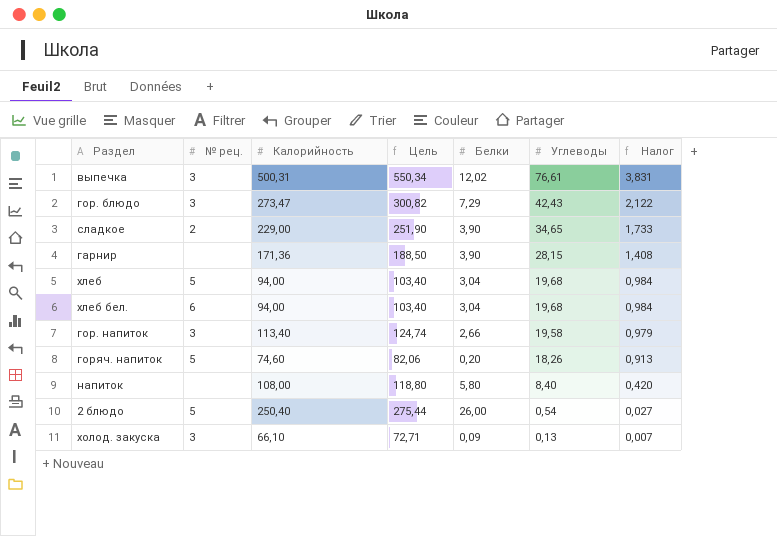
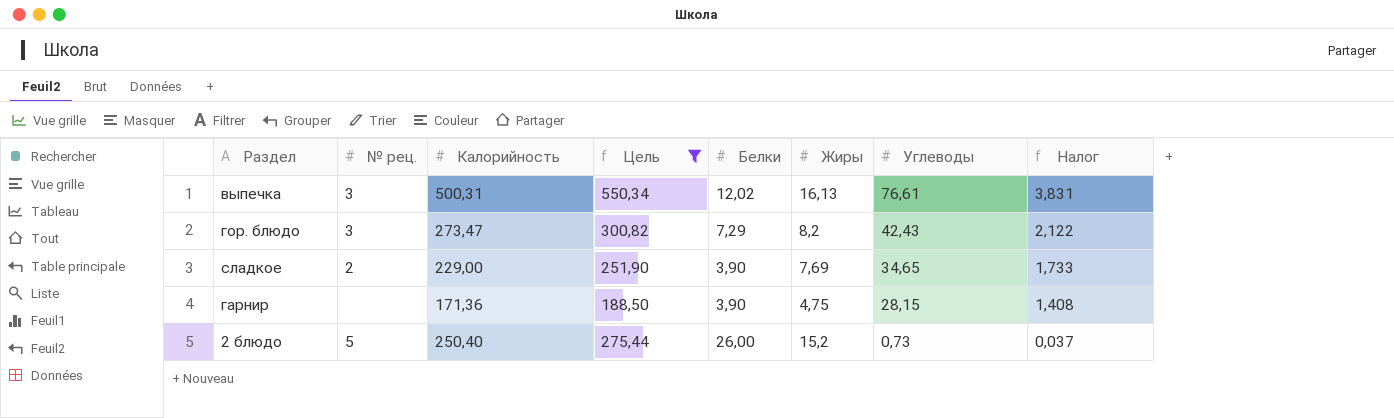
filter: none -> Цель >= 188,50
column Жиры | position: none -> 6
2 блюдо | Углеводы: 0,54 -> 0,73
2 блюдо | Налог: 0,027 -> 0,037

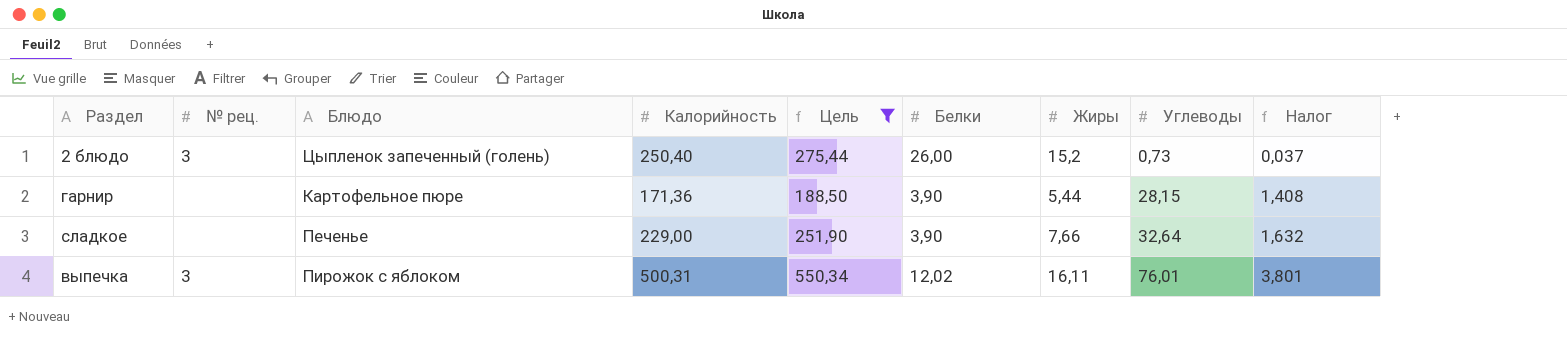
row order: Углеводы descending -> Углеводы ascending
column Блюдо | position: none -> 3
row гор. блюдо: 3 | 273,47 | 300,82 | 7,29 | 8,2 | 42,43 | 2,122 -> none
2 блюдо | № рец.: 5 -> 3
гарнир | Жиры: 4,75 -> 5,44
сладкое | № рец.: 2 -> none
сладкое | Жиры: 7,69 -> 7,66
сладкое | Углеводы: 34,65 -> 32,64
сладкое | Налог: 1,733 -> 1,632
выпечка | Жиры: 16,13 -> 16,11
выпечка | Углеводы: 76,61 -> 76,01
выпечка | Налог: 3,831 -> 3,801

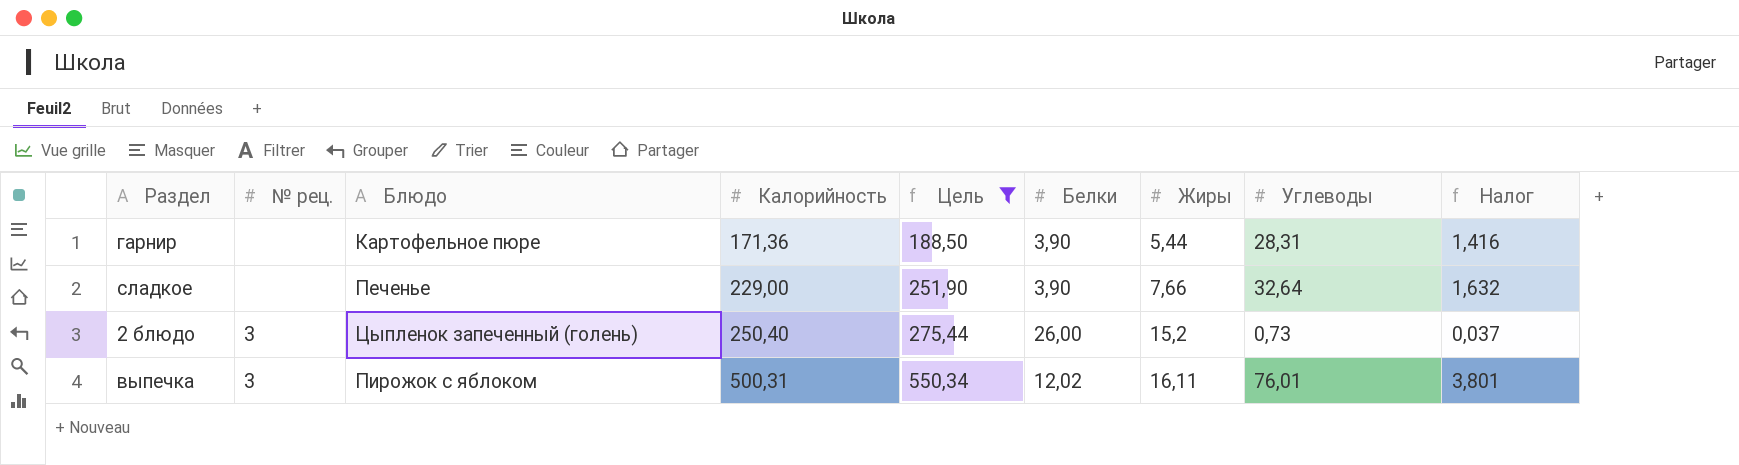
row order: Углеводы ascending -> Калорийность ascending
гарнир | Углеводы: 28,15 -> 28,31
гарнир | Налог: 1,408 -> 1,416

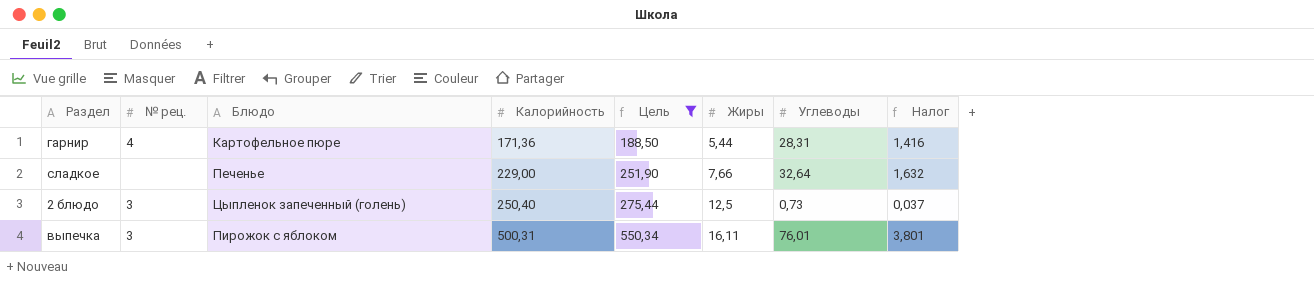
column Белки | position: 6 -> none
гарнир | № рец.: none -> 4
2 блюдо | Жиры: 15,2 -> 12,5

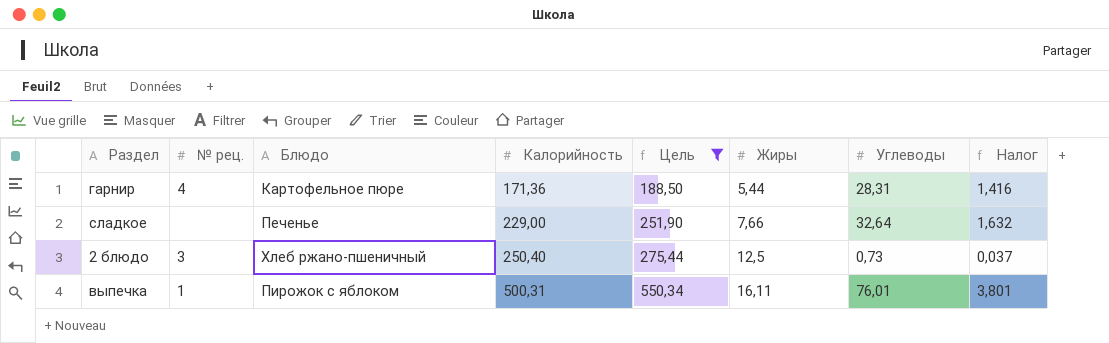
2 блюдо | Блюдо: Цыпленок запеченный (голень) -> Хлеб ржано-пшеничный
выпечка | № рец.: 3 -> 1

